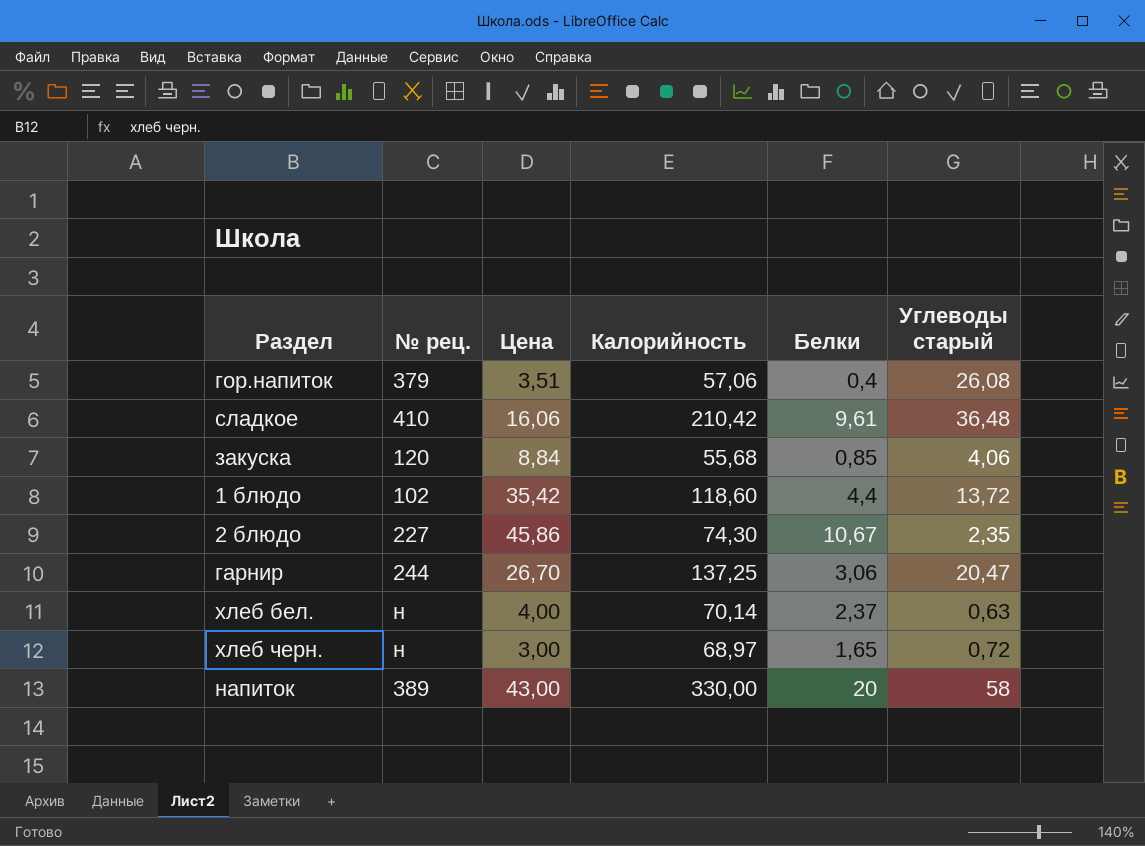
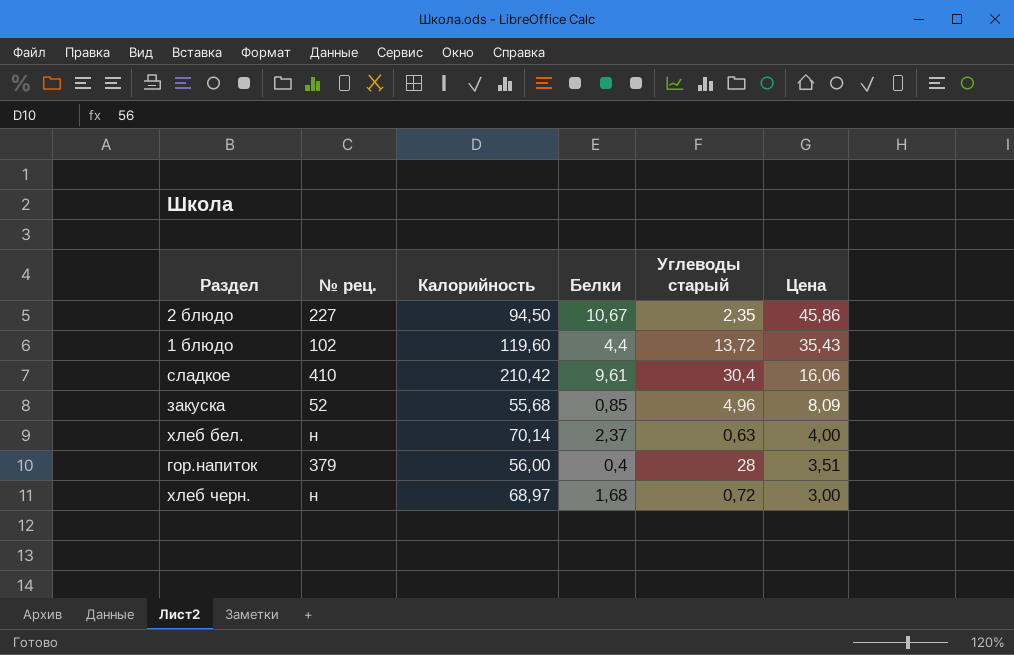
row order: none -> Цена descending
column Цена | position: 3 -> 6
row гарнир: 244 | 26,70 | 137,25 | 3,06 | 20,47 -> none
row напиток: 389 | 43,00 | 330,00 | 20 | 58 -> none
2 блюдо | Калорийность: 74,30 -> 94,50
1 блюдо | Калорийность: 118,60 -> 119,60
1 блюдо | Цена: 35,42 -> 35,43
сладкое | Углеводы старый: 36,48 -> 30,4
закуска | № рец.: 120 -> 52
закуска | Углеводы старый: 4,06 -> 4,96
закуска | Цена: 8,84 -> 8,09
гор.напиток | Калорийность: 57,06 -> 56,00
гор.напиток | Углеводы старый: 26,08 -> 28
хлеб черн. | Белки: 1,65 -> 1,68

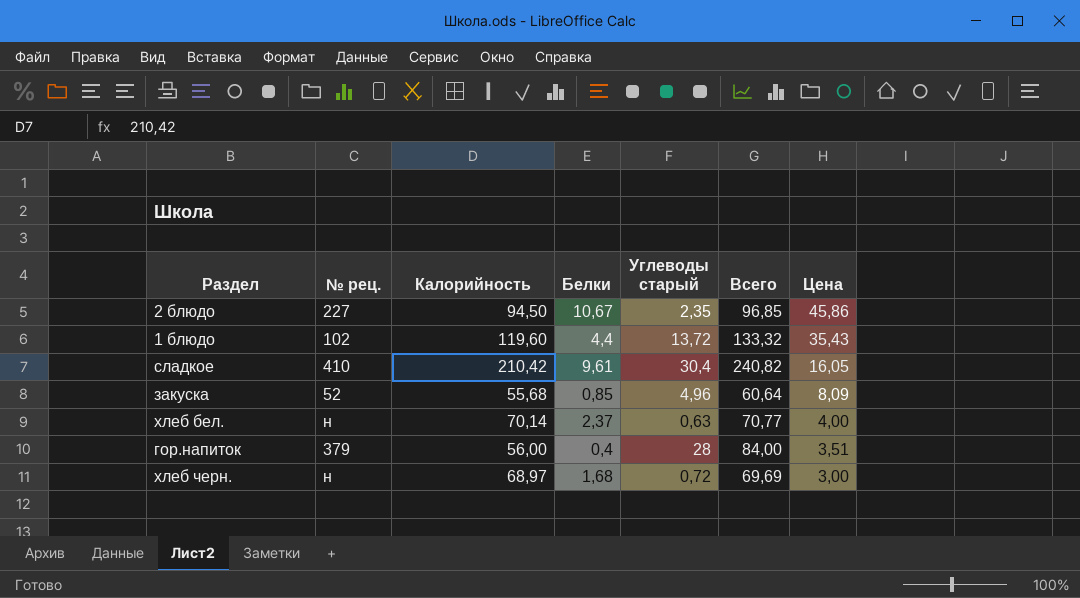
column Всего | formula: none -> [Калорийность] + [Углеводы старый]
сладкое | Цена: 16,06 -> 16,05

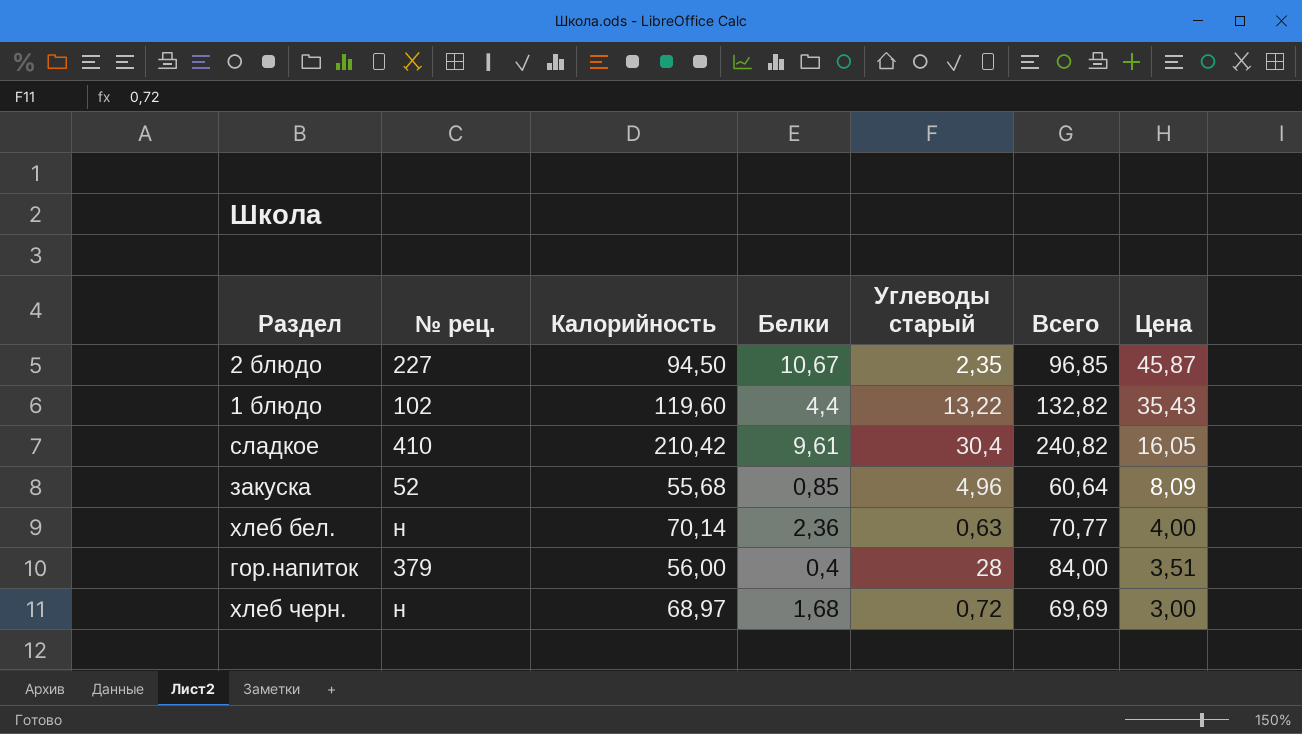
2 блюдо | Цена: 45,86 -> 45,87
1 блюдо | Углеводы старый: 13,72 -> 13,22
1 блюдо | Всего: 133,32 -> 132,82
хлеб бел. | Белки: 2,37 -> 2,36

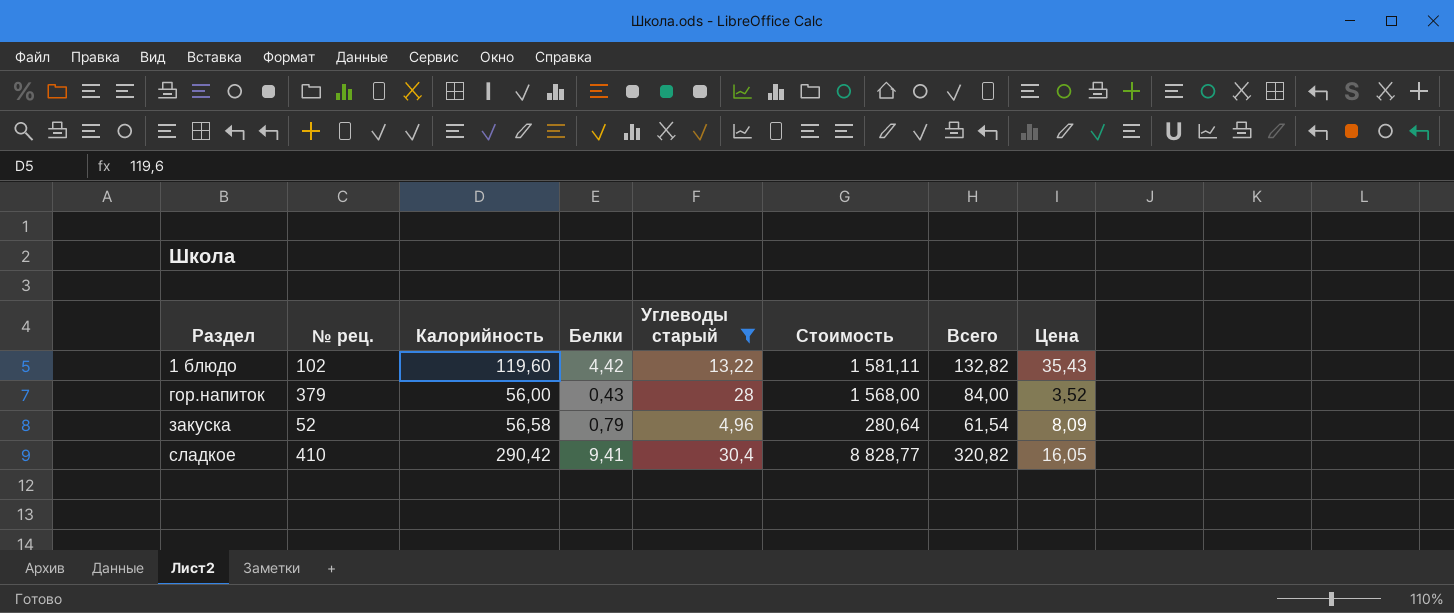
filter: none -> Углеводы старый >= 4,96
row order: Цена descending -> Раздел ascending
column Стоимость | formula: none -> [Калорийность] * [Углеводы старый]
1 блюдо | Белки: 4,4 -> 4,42
гор.напиток | Белки: 0,4 -> 0,43
гор.напиток | Цена: 3,51 -> 3,52
закуска | Калорийность: 55,68 -> 56,58
закуска | Белки: 0,85 -> 0,79
закуска | Всего: 60,64 -> 61,54
сладкое | Калорийность: 210,42 -> 290,42
сладкое | Белки: 9,61 -> 9,41
сладкое | Всего: 240,82 -> 320,82

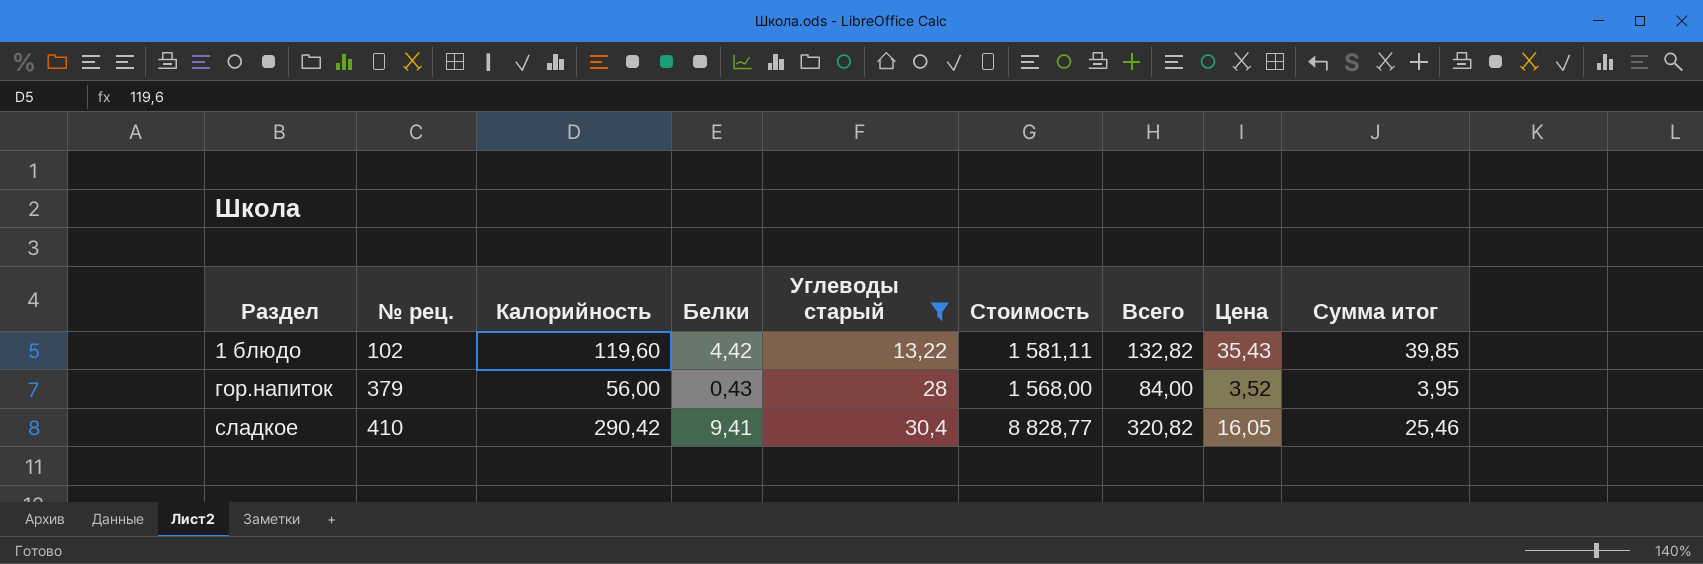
column Сумма итог | formula: none -> [Белки] + [Цена]
row закуска: 52 | 56,58 | 0,79 | 4,96 | 280,64 | 61,54 | 8,09 -> none

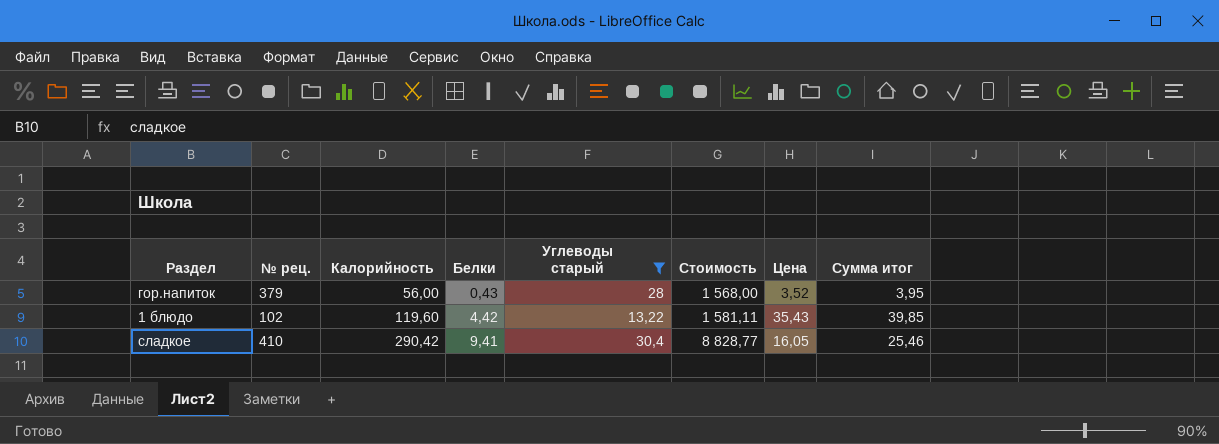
row order: Раздел ascending -> Калорийность ascending
column Всего | formula: [Калорийность] + [Углеводы старый] -> none

